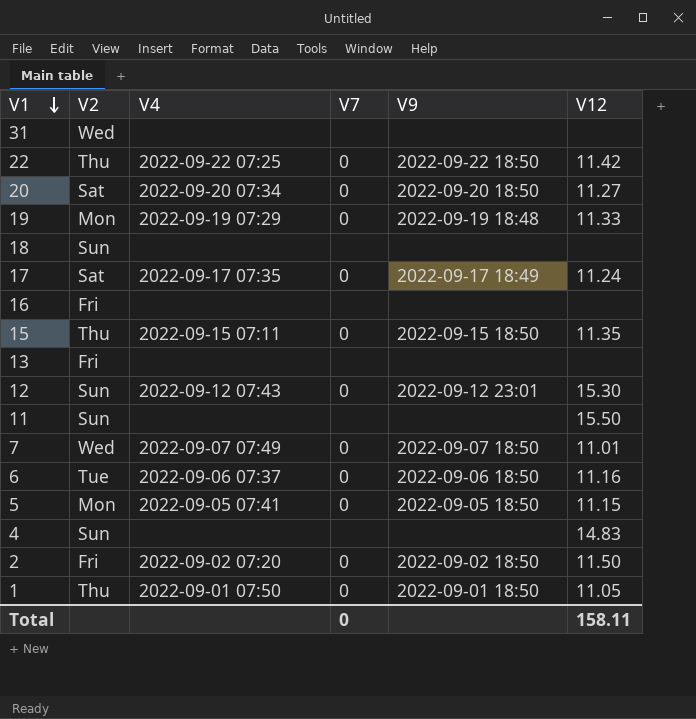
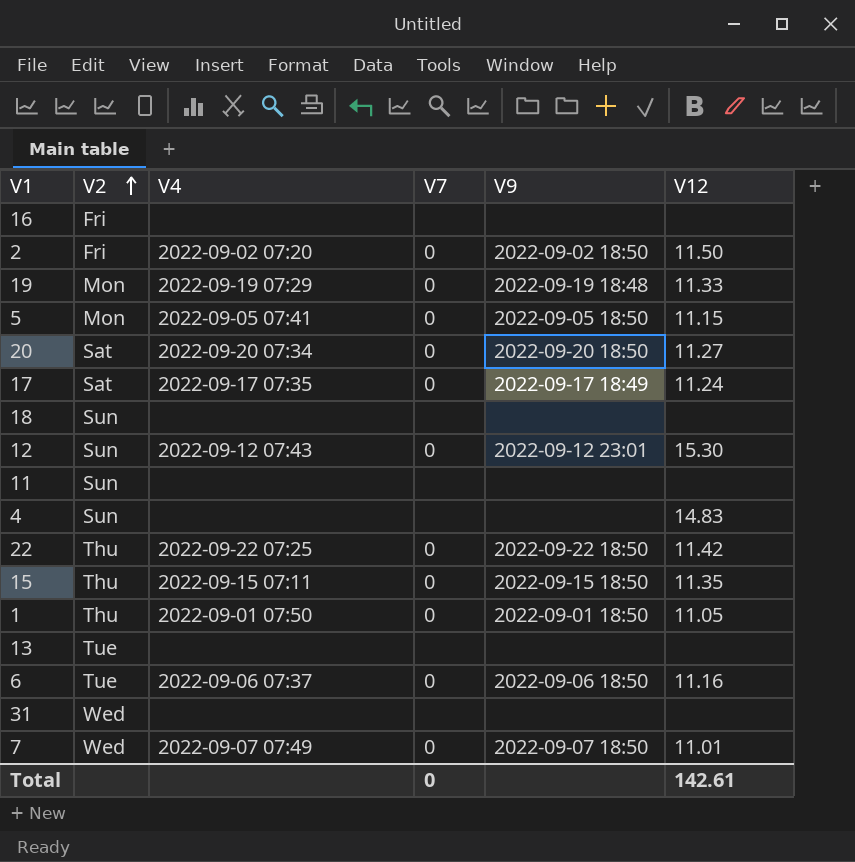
row order: V1 descending -> V2 ascending
11 | V12: 15.50 -> none
13 | V2: Fri -> Tue
Total | V12: 158.11 -> 142.61

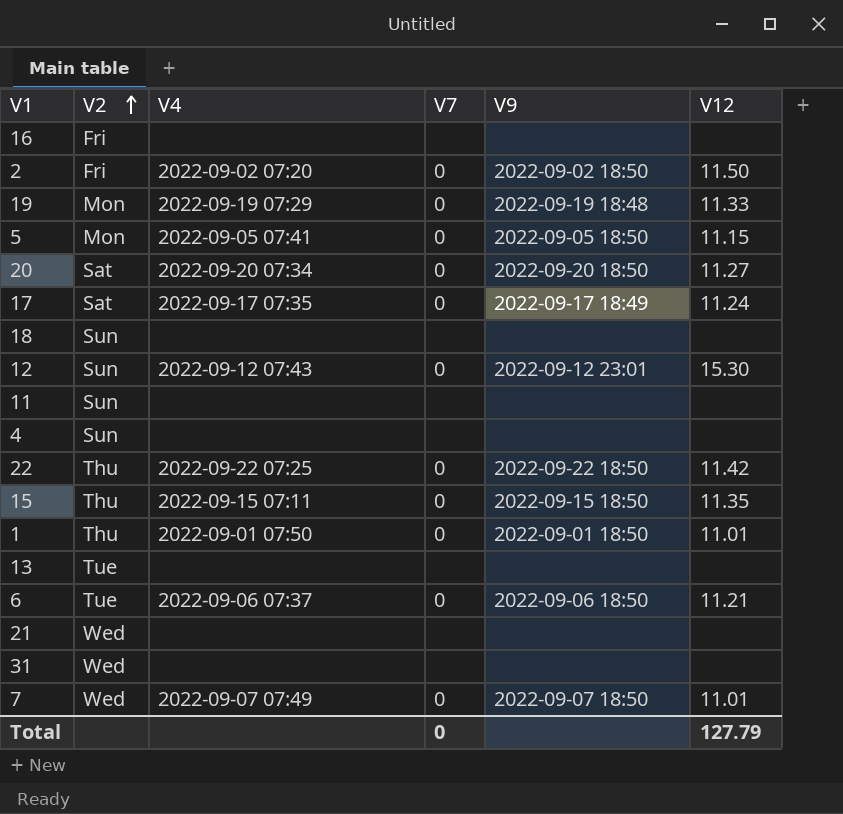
4 | V12: 14.83 -> none
1 | V12: 11.05 -> 11.01
6 | V12: 11.16 -> 11.21
row 21: none -> Wed | none | none | none | none
Total | V12: 142.61 -> 127.79

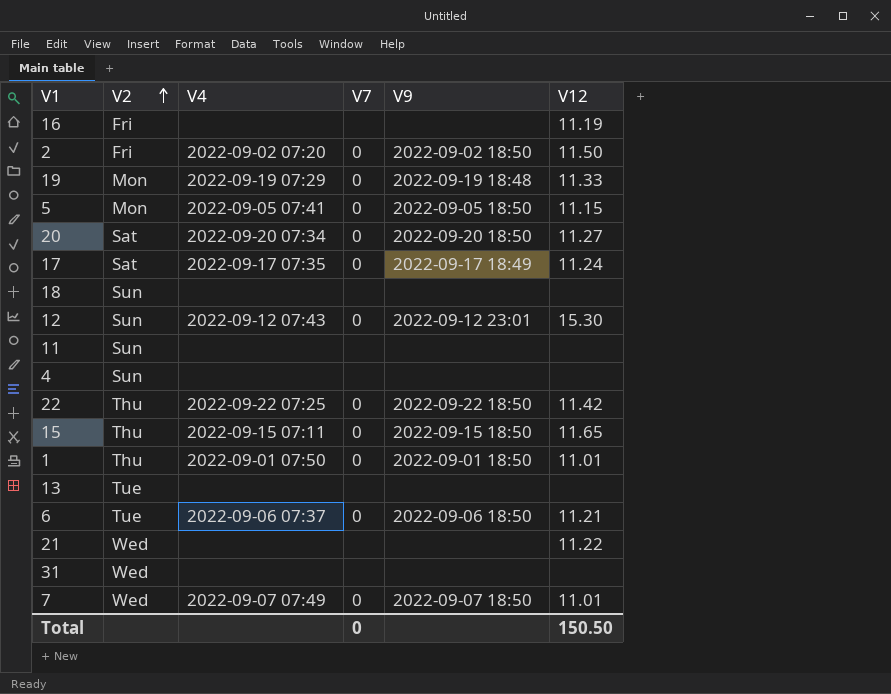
16 | V12: none -> 11.19
15 | V12: 11.35 -> 11.65
21 | V12: none -> 11.22
Total | V12: 127.79 -> 150.50

